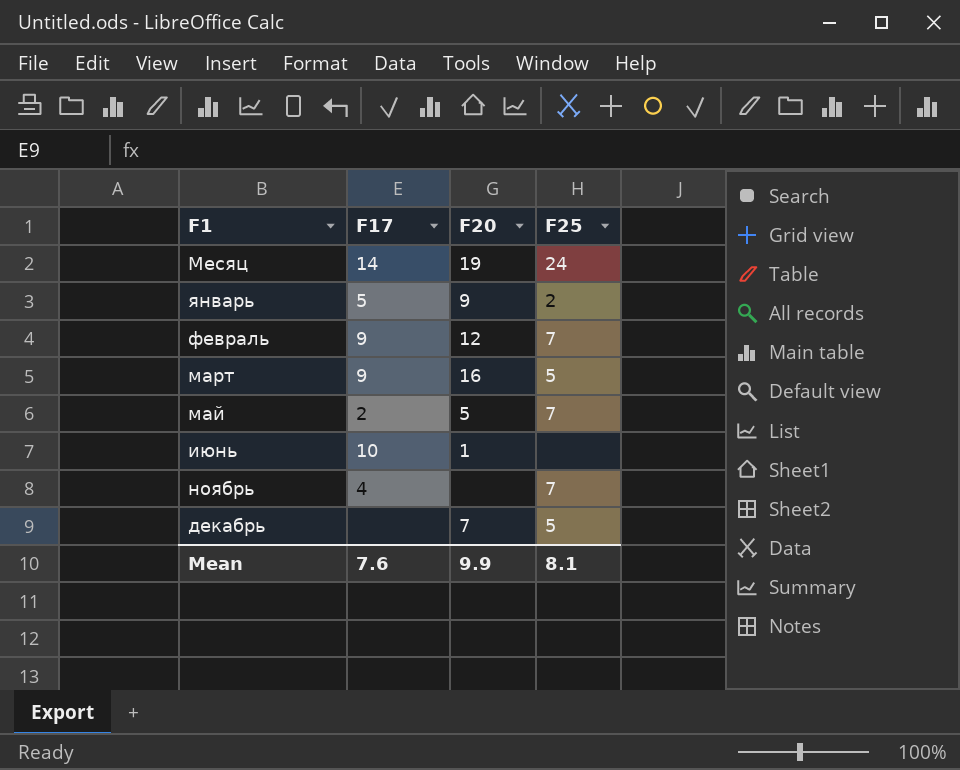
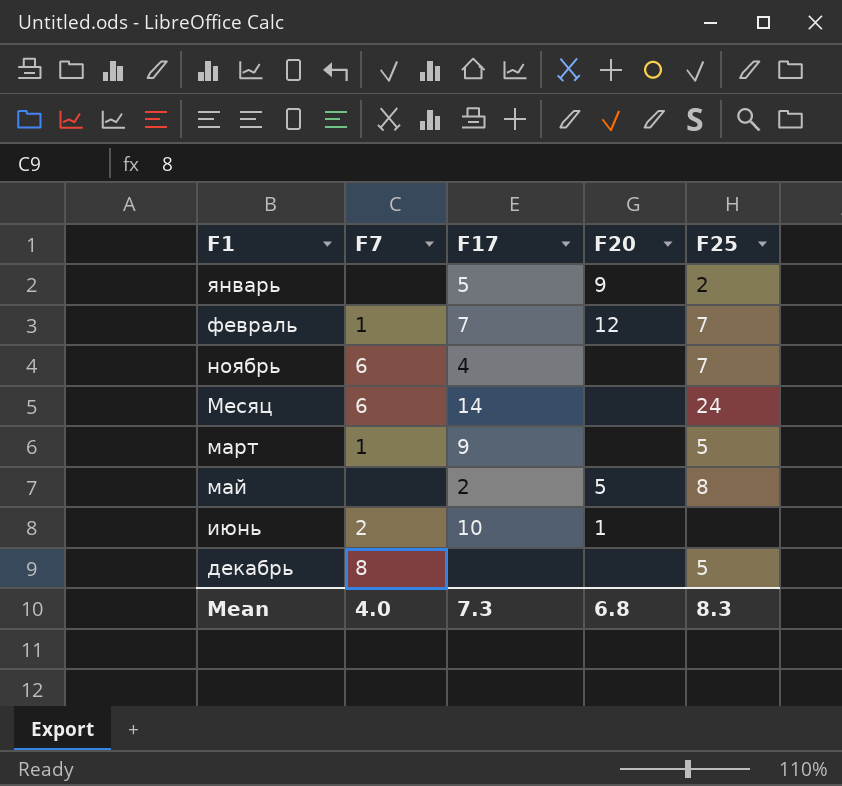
row order: none -> F1 descending
column F7 | position: none -> 2
февраль | F17: 9 -> 7
Месяц | F20: 19 -> none
март | F20: 16 -> none
май | F25: 7 -> 8
декабрь | F20: 7 -> none
Mean | F17: 7.6 -> 7.3
Mean | F20: 9.9 -> 6.8
Mean | F25: 8.1 -> 8.3

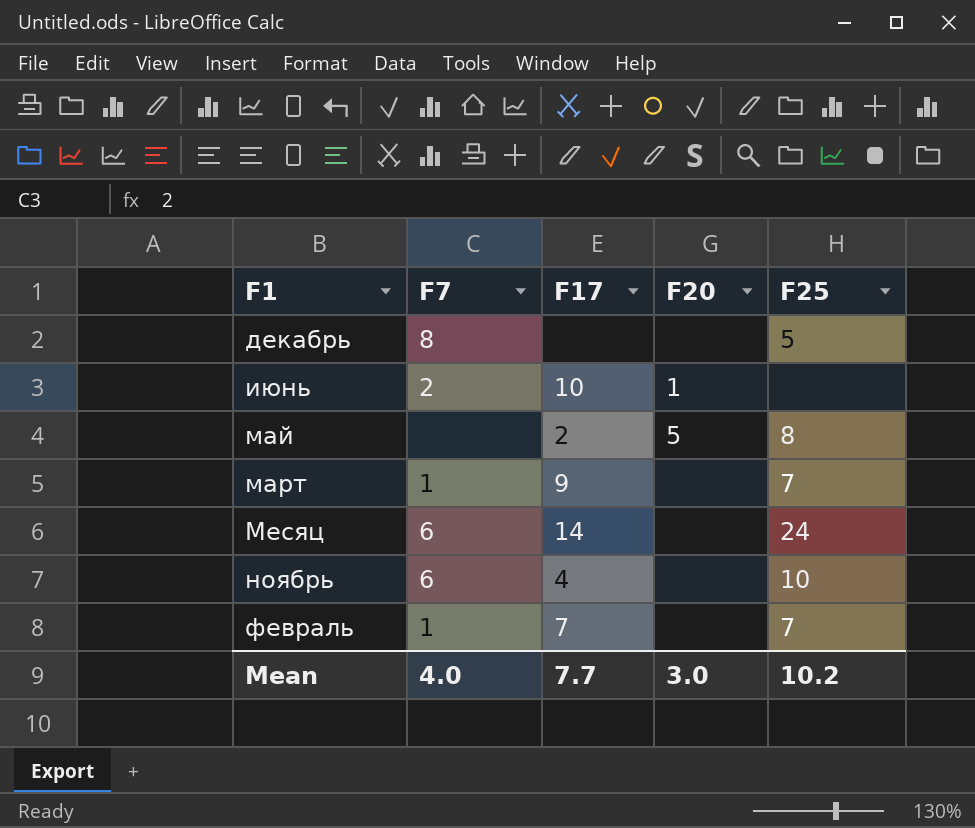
row order: F1 descending -> F1 ascending
row январь: none | 5 | 9 | 2 -> none
март | F25: 5 -> 7
ноябрь | F25: 7 -> 10
февраль | F20: 12 -> none
Mean | F17: 7.3 -> 7.7
Mean | F20: 6.8 -> 3.0
Mean | F25: 8.3 -> 10.2

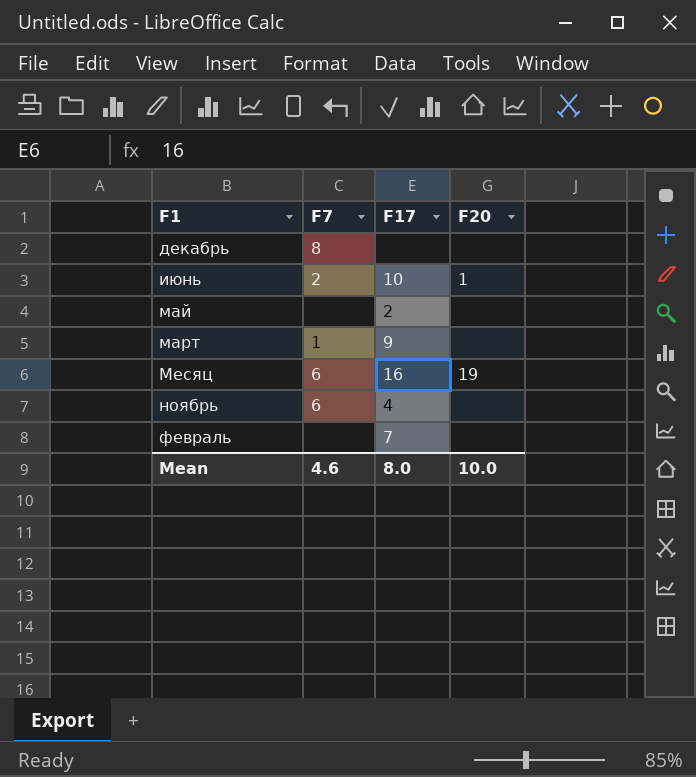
column F25 | position: 5 -> none
май | F20: 5 -> none
Месяц | F17: 14 -> 16
Месяц | F20: none -> 19
февраль | F7: 1 -> none
Mean | F7: 4.0 -> 4.6
Mean | F17: 7.7 -> 8.0
Mean | F20: 3.0 -> 10.0

